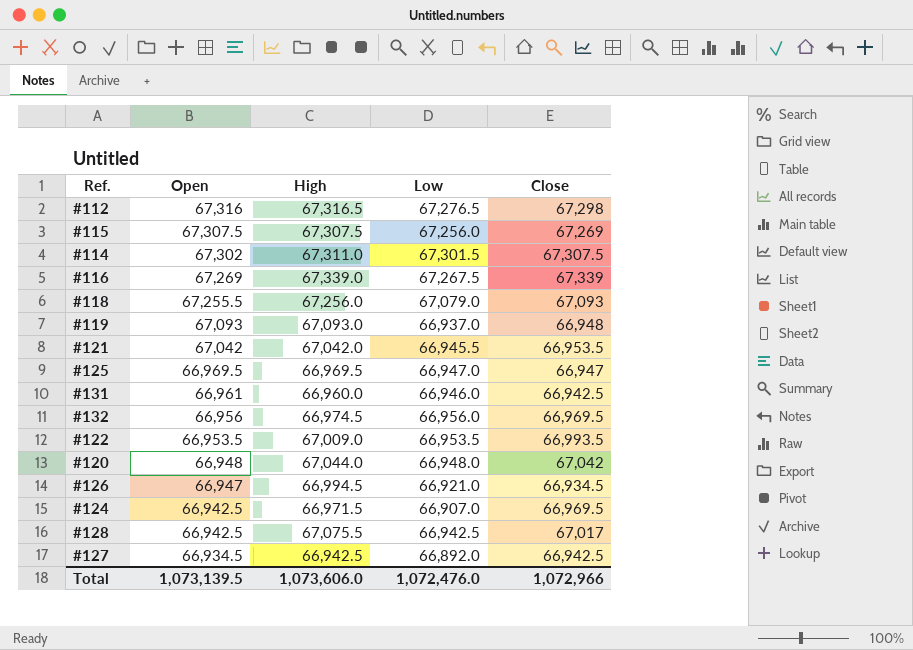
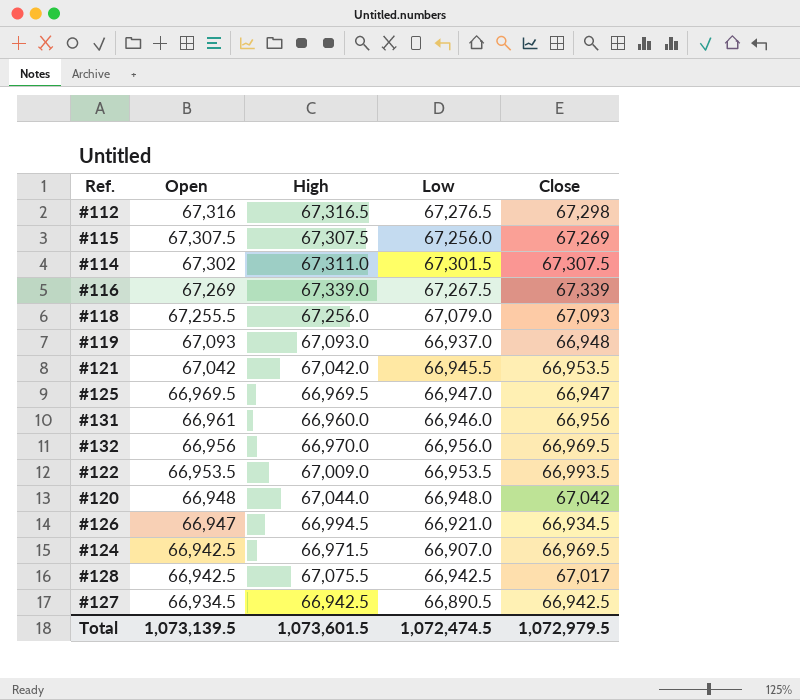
#131 | Close: 66,942.5 -> 66,956
#132 | High: 66,974.5 -> 66,970.0
#127 | Low: 66,892.0 -> 66,890.5
Total | High: 1,073,606.0 -> 1,073,601.5
Total | Low: 1,072,476.0 -> 1,072,474.5
Total | Close: 1,072,966 -> 1,072,979.5

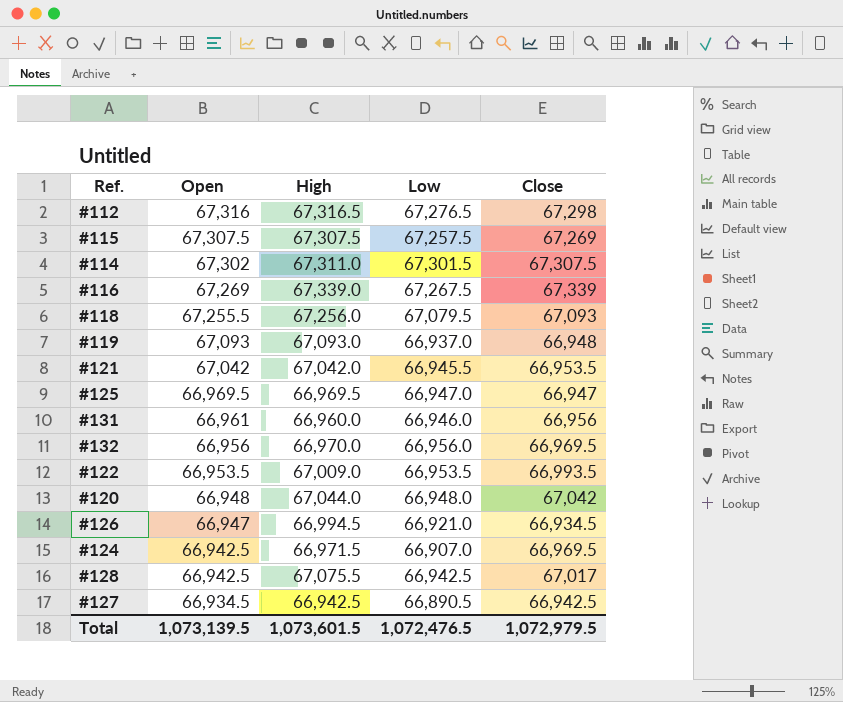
#115 | Low: 67,256.0 -> 67,257.5
#118 | Low: 67,079.0 -> 67,079.5
Total | Low: 1,072,474.5 -> 1,072,476.5

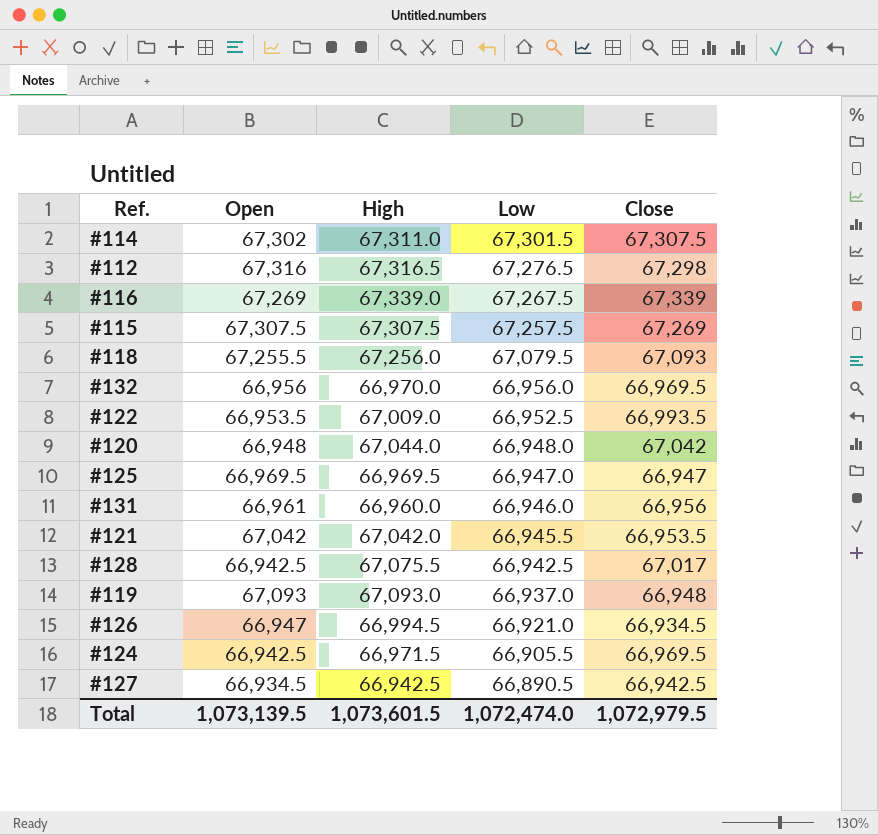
row order: Open descending -> Low descending
#122 | Low: 66,953.5 -> 66,952.5
#124 | Low: 66,907.0 -> 66,905.5
Total | Low: 1,072,476.5 -> 1,072,474.0

